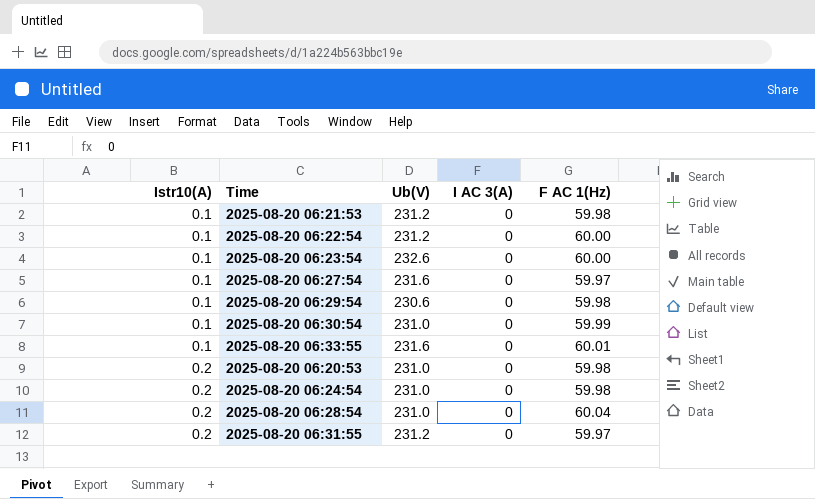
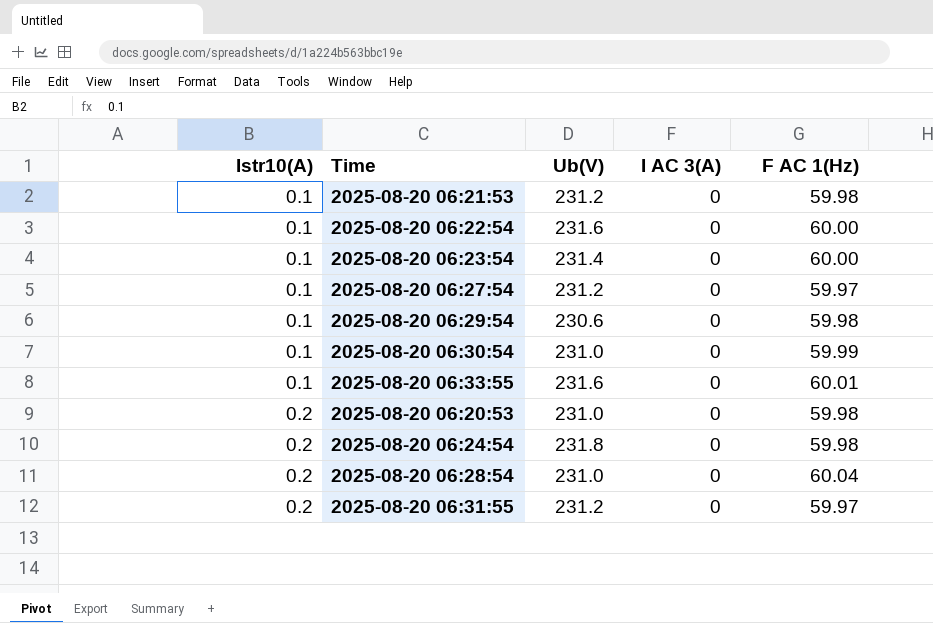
2025-08-20 06:22:54 | Ub(V): 231.2 -> 231.6
2025-08-20 06:23:54 | Ub(V): 232.6 -> 231.4
2025-08-20 06:27:54 | Ub(V): 231.6 -> 231.2
2025-08-20 06:24:54 | Ub(V): 231.0 -> 231.8

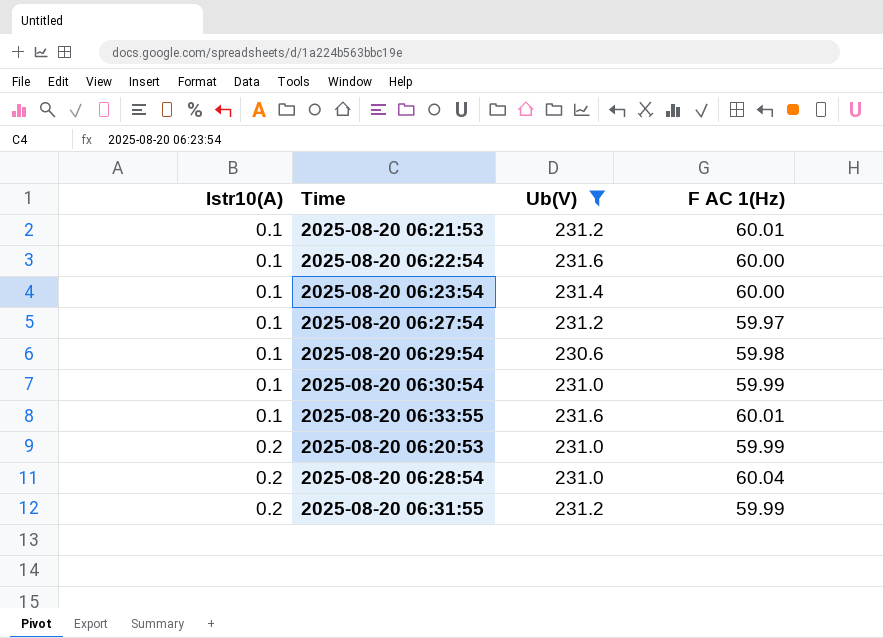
filter: none -> Ub(V) != 231.8
column I AC 3(A) | position: 4 -> none
2025-08-20 06:21:53 | F AC 1(Hz): 59.98 -> 60.01
2025-08-20 06:20:53 | F AC 1(Hz): 59.98 -> 59.99
2025-08-20 06:31:55 | F AC 1(Hz): 59.97 -> 59.99

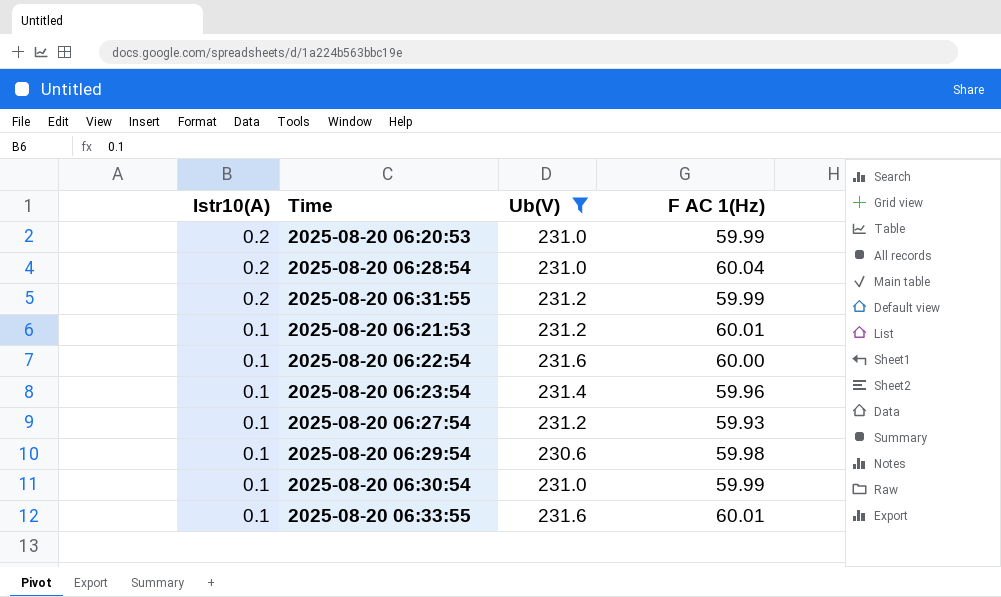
row order: Istr10(A) ascending -> Istr10(A) descending
2025-08-20 06:23:54 | F AC 1(Hz): 60.00 -> 59.96
2025-08-20 06:27:54 | F AC 1(Hz): 59.97 -> 59.93

